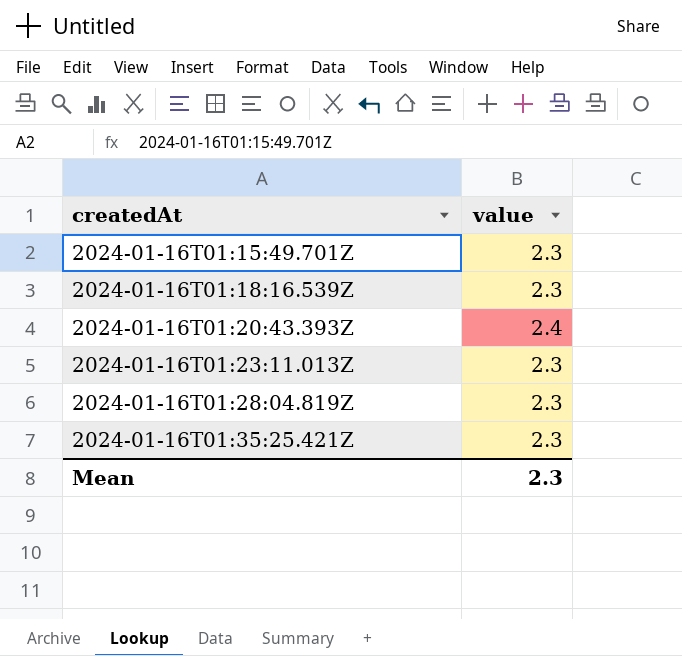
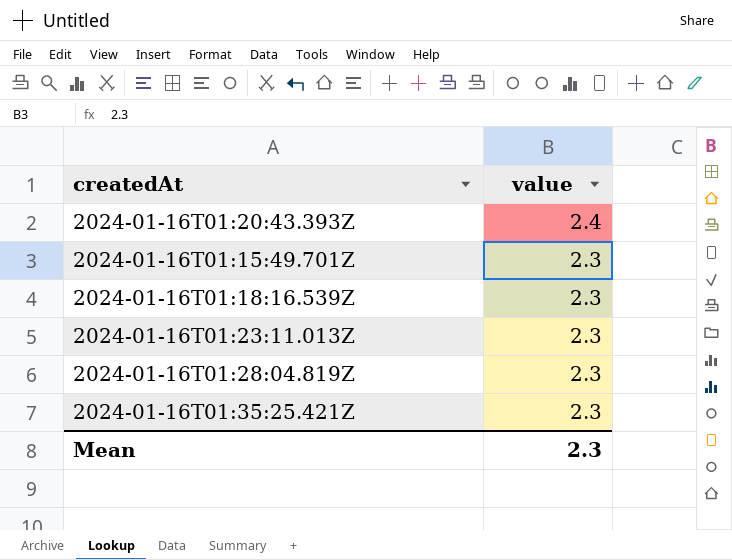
row order: createdAt ascending -> value descending

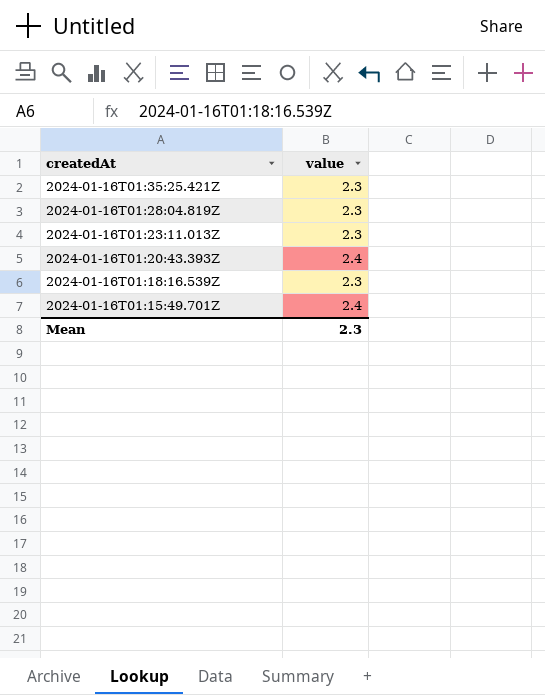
row order: value descending -> createdAt descending
2024-01-16T01:15:49.701Z | value: 2.3 -> 2.4

